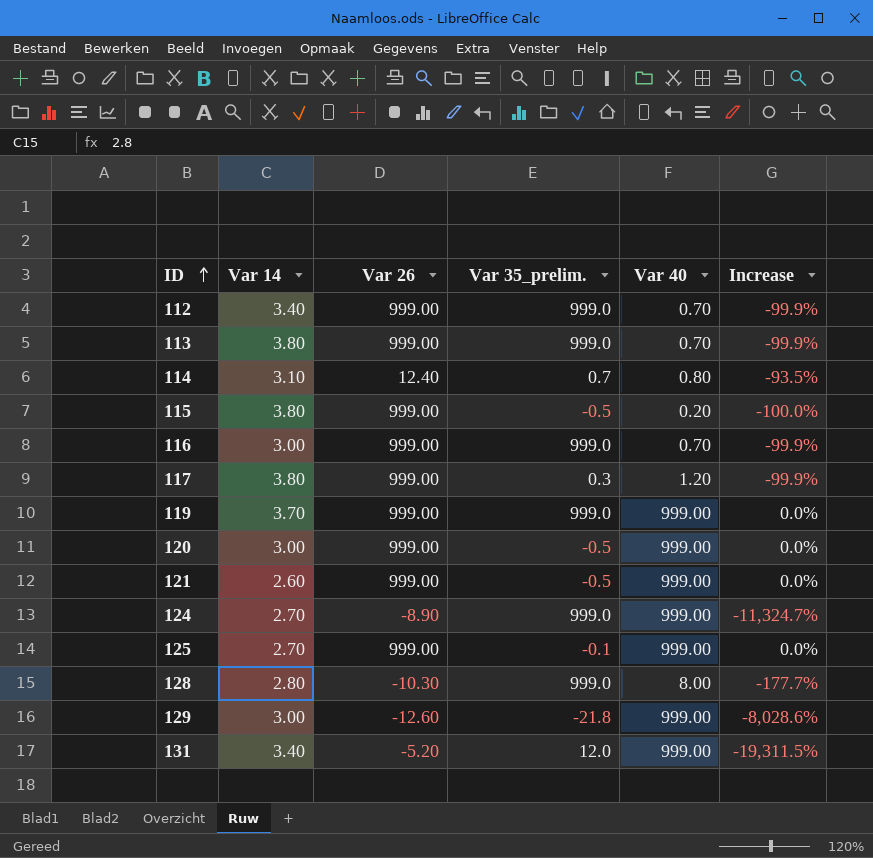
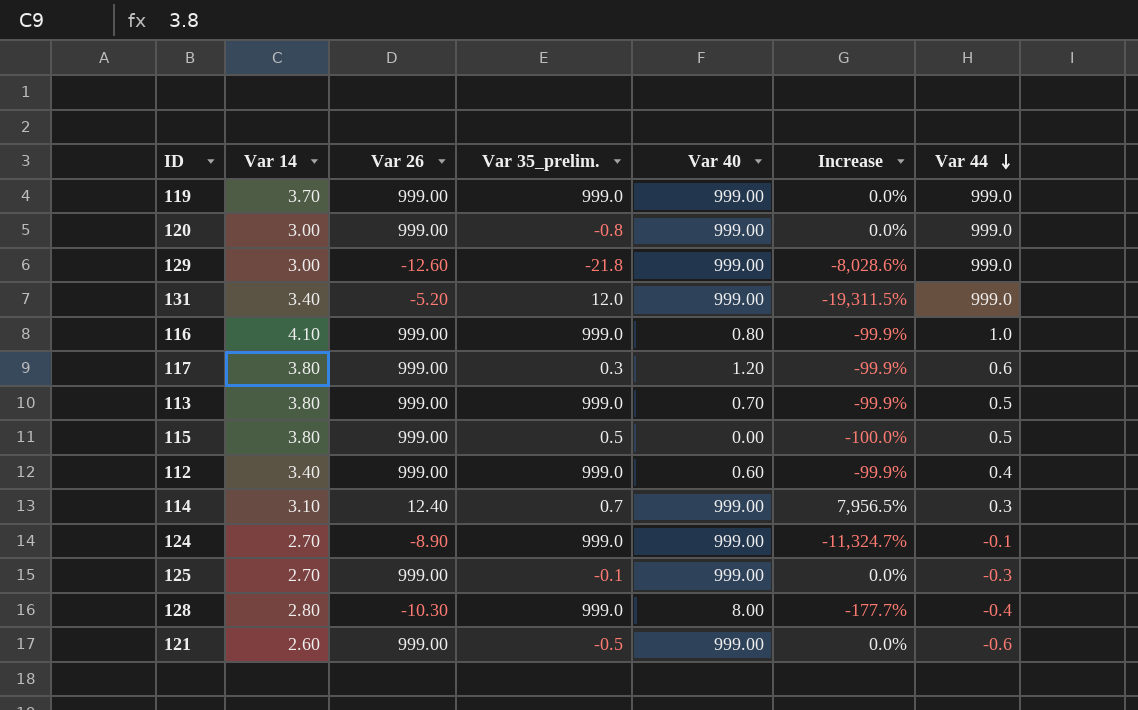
row order: ID ascending -> Var 44 descending
column Var 44 | position: none -> 7
120 | Var 35_prelim.: -0.5 -> -0.8
116 | Var 14: 3.00 -> 4.10
116 | Var 40: 0.70 -> 0.80
115 | Var 35_prelim.: -0.5 -> 0.5
115 | Var 40: 0.20 -> 0.00
112 | Var 40: 0.70 -> 0.60
114 | Var 40: 0.80 -> 999.00
114 | Increase: -93.5% -> 7,956.5%

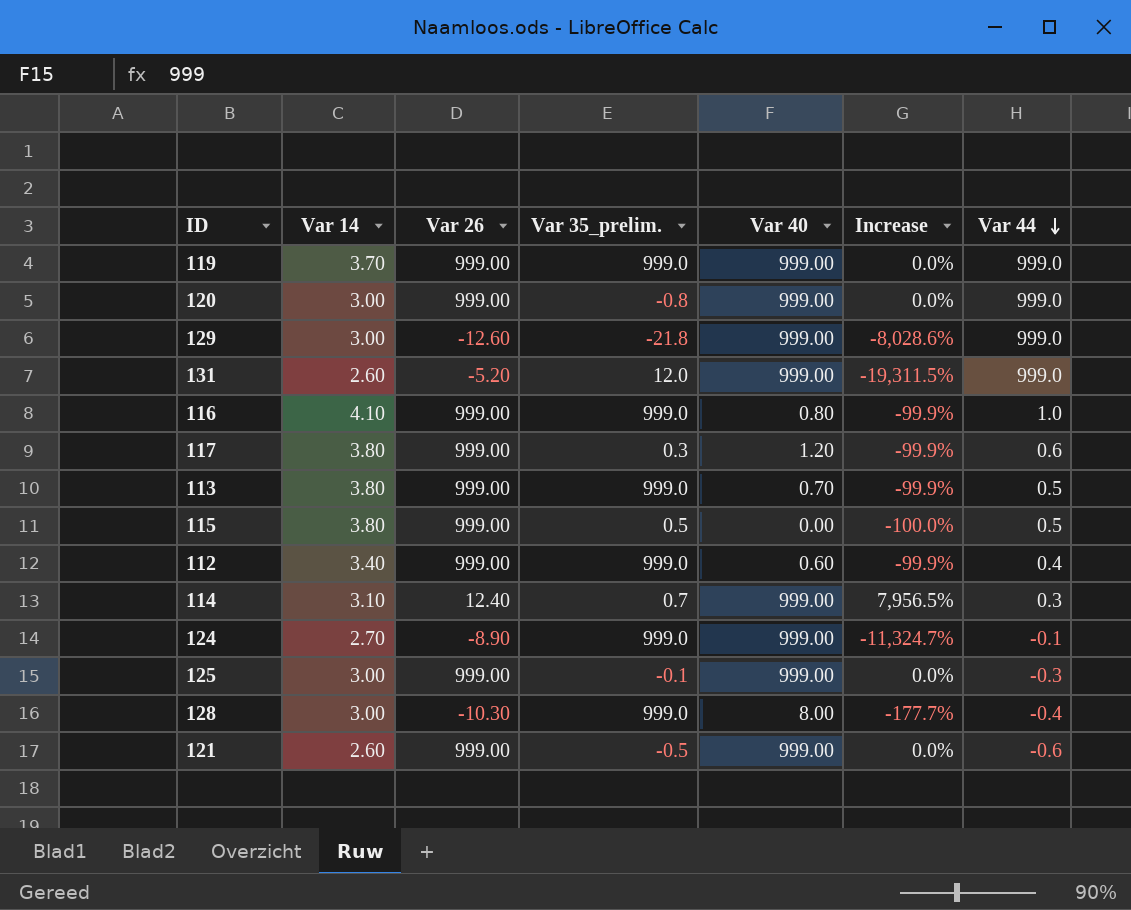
131 | Var 14: 3.40 -> 2.60
125 | Var 14: 2.70 -> 3.00
128 | Var 14: 2.80 -> 3.00

